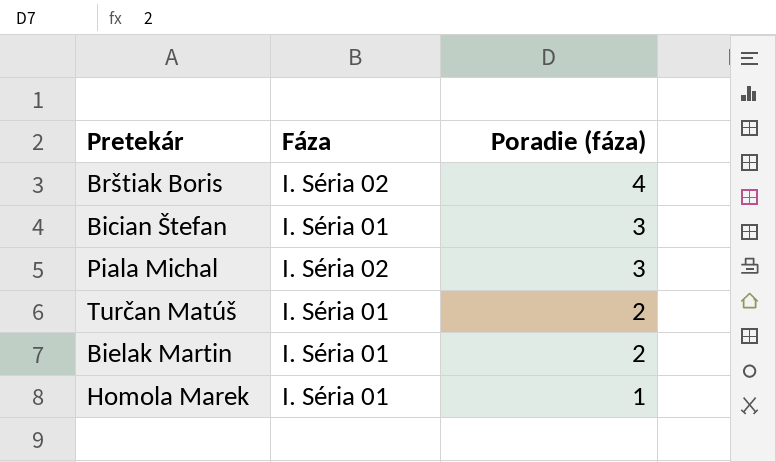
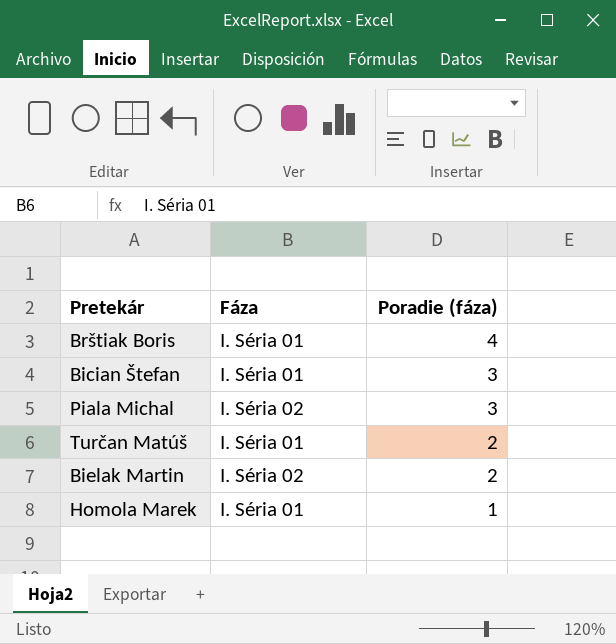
Brštiak Boris | Fáza: I. Séria 02 -> I. Séria 01
Bielak Martin | Fáza: I. Séria 01 -> I. Séria 02

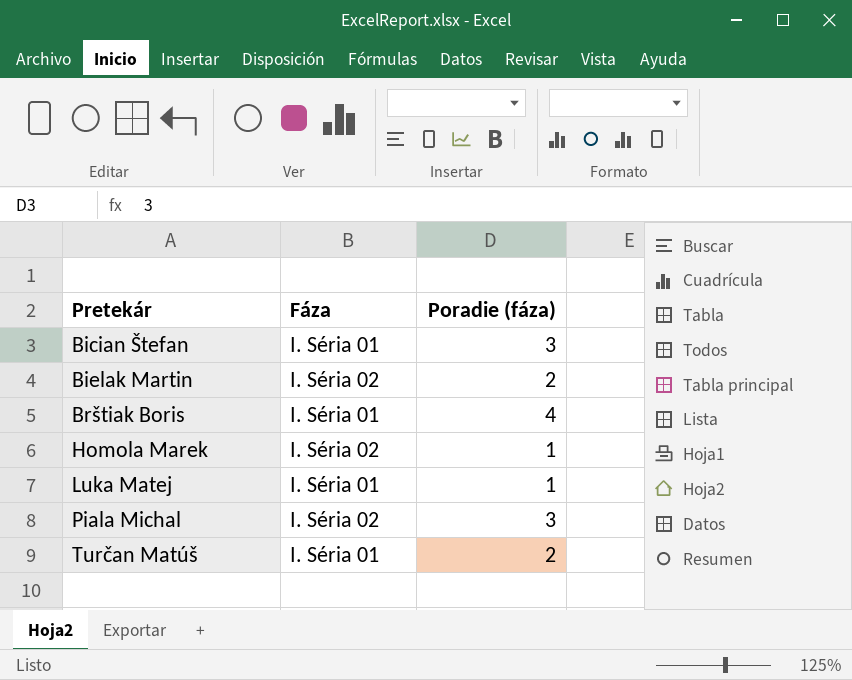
row order: Poradie (fáza) descending -> Pretekár ascending
Homola Marek | Fáza: I. Séria 01 -> I. Séria 02
row Luka Matej: none -> I. Séria 01 | 1

